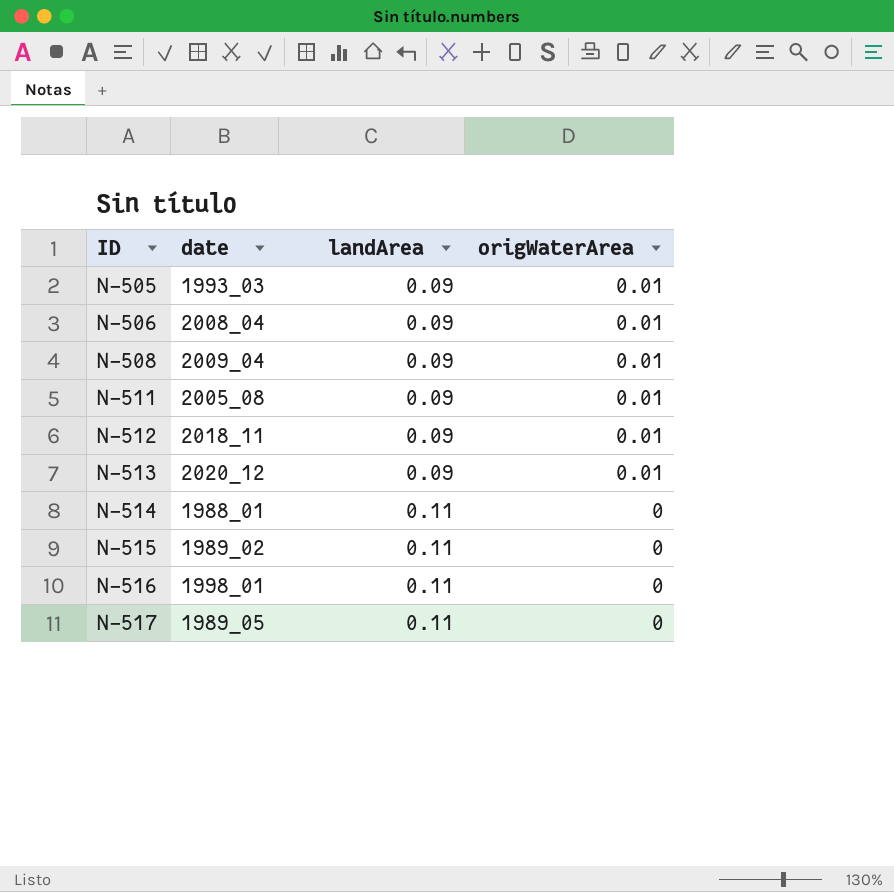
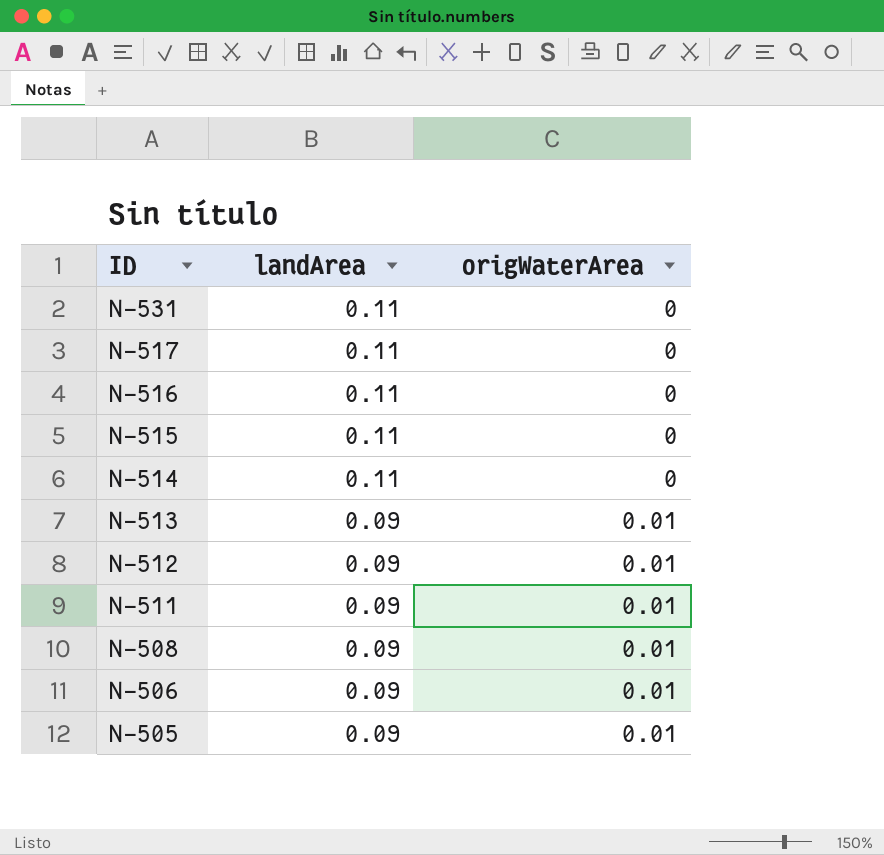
row order: ID ascending -> ID descending
column date | position: 2 -> none
row N-531: none -> 0.11 | 0

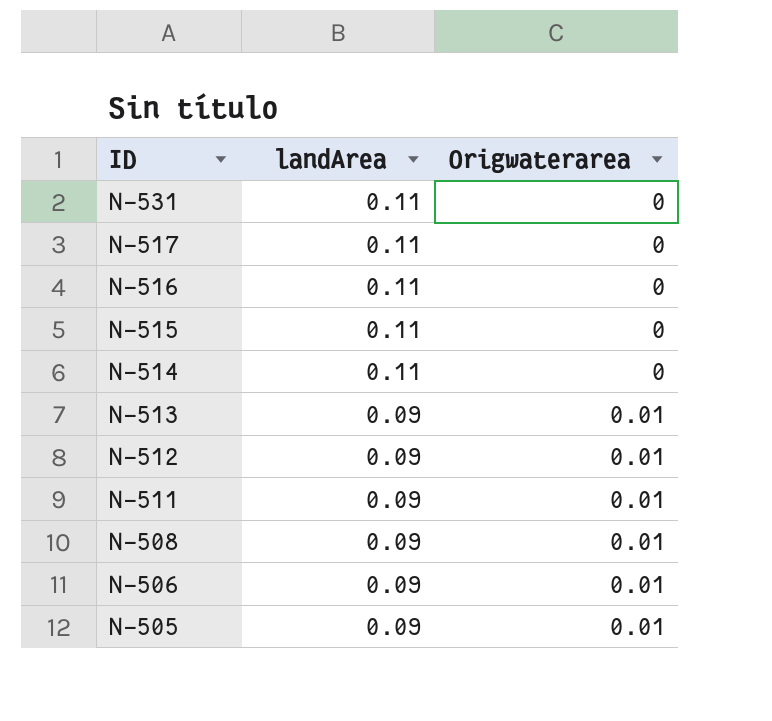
column name: origWaterArea -> Origwaterarea

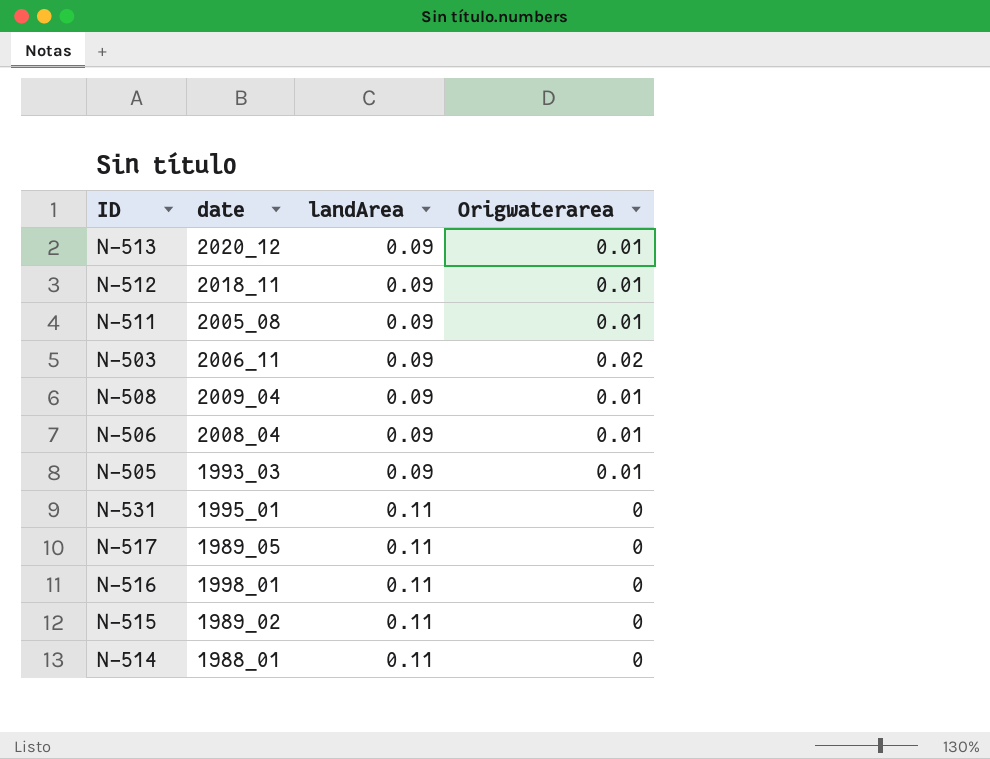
row order: ID descending -> landArea ascending
column date | position: none -> 2
row N-503: none -> 2006_11 | 0.09 | 0.02

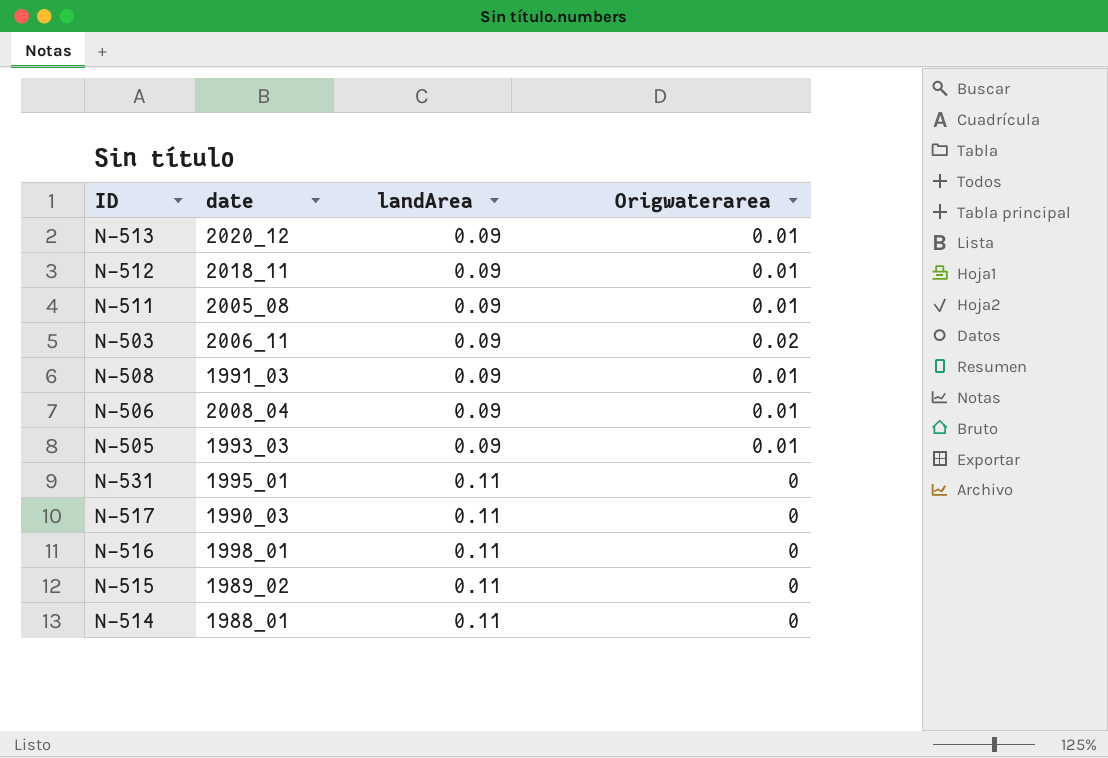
N-508 | date: 2009_04 -> 1991_03
N-517 | date: 1989_05 -> 1990_03

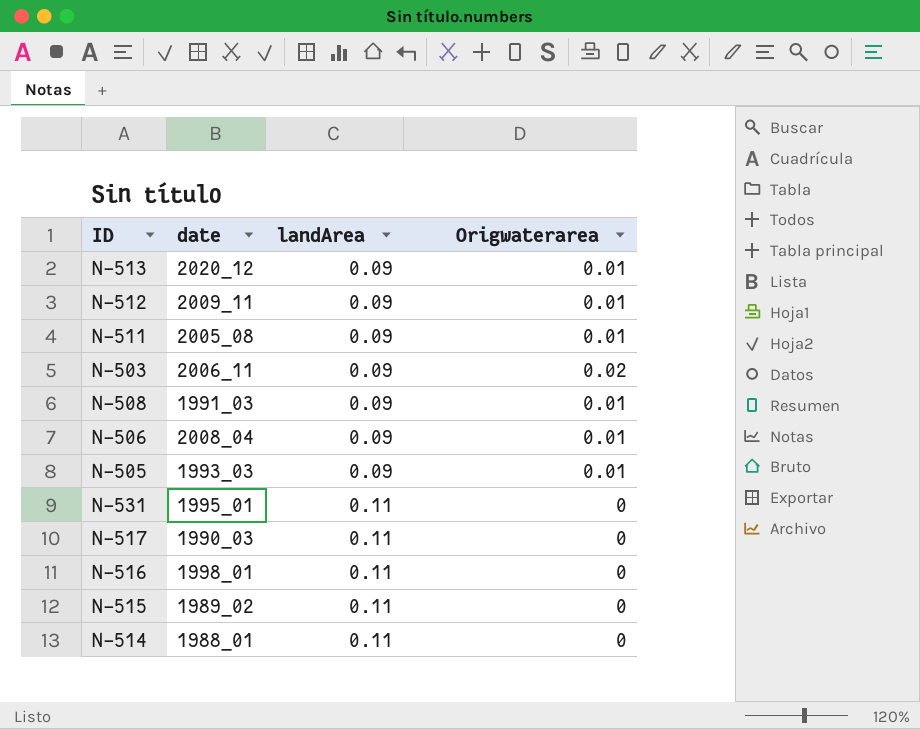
N-512 | date: 2018_11 -> 2009_11

